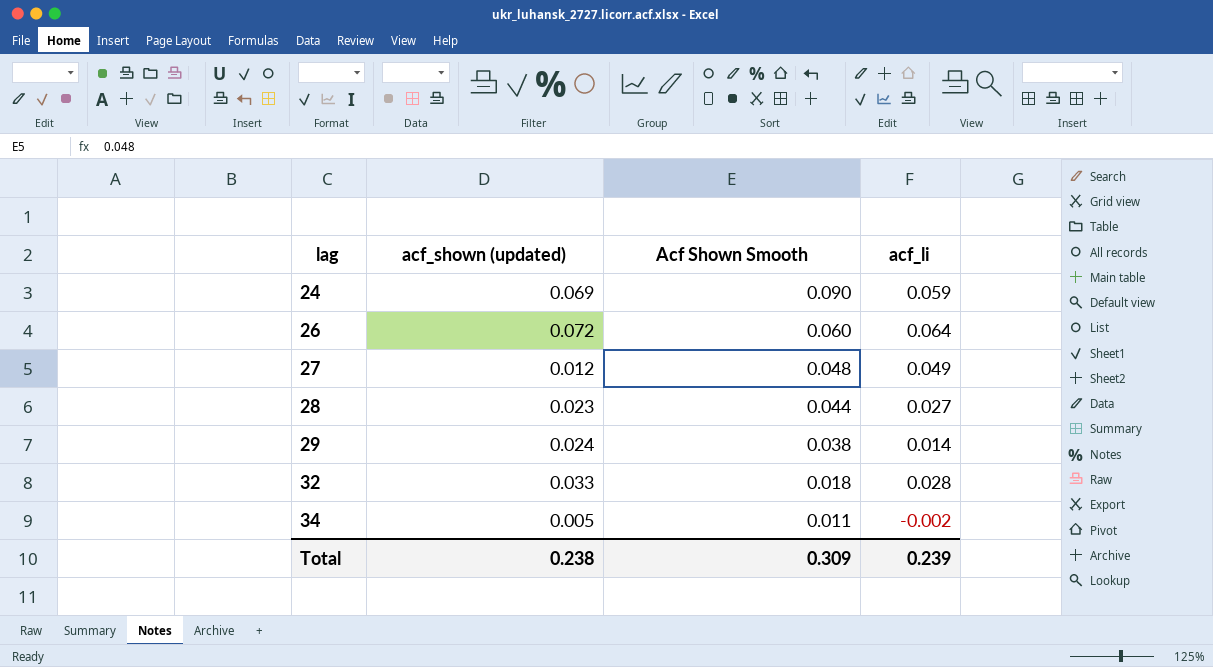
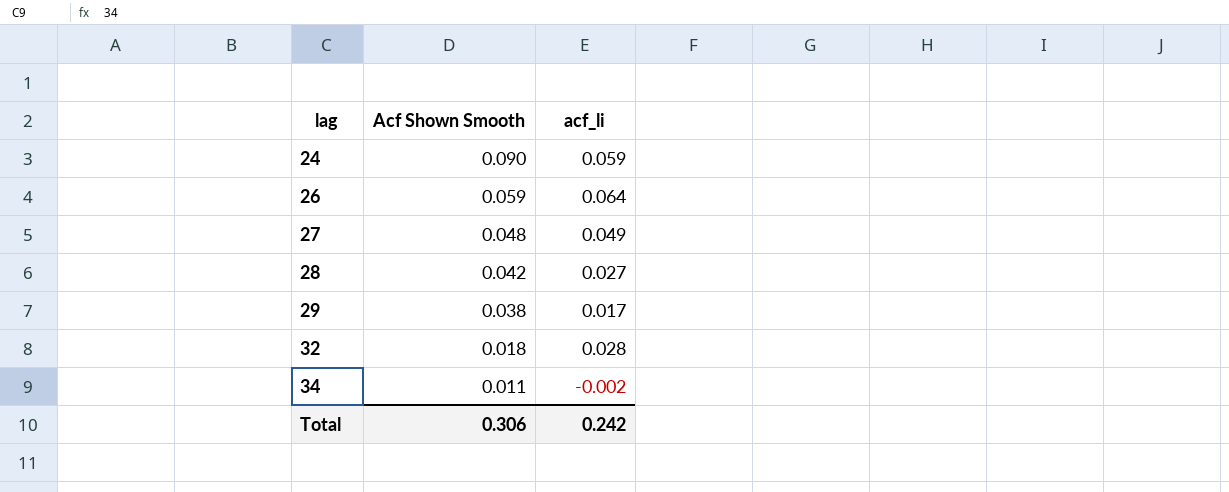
column acf_shown (updated) | position: 2 -> none
26 | Acf Shown Smooth: 0.060 -> 0.059
28 | Acf Shown Smooth: 0.044 -> 0.042
29 | acf_li: 0.014 -> 0.017
Total | Acf Shown Smooth: 0.309 -> 0.306
Total | acf_li: 0.239 -> 0.242

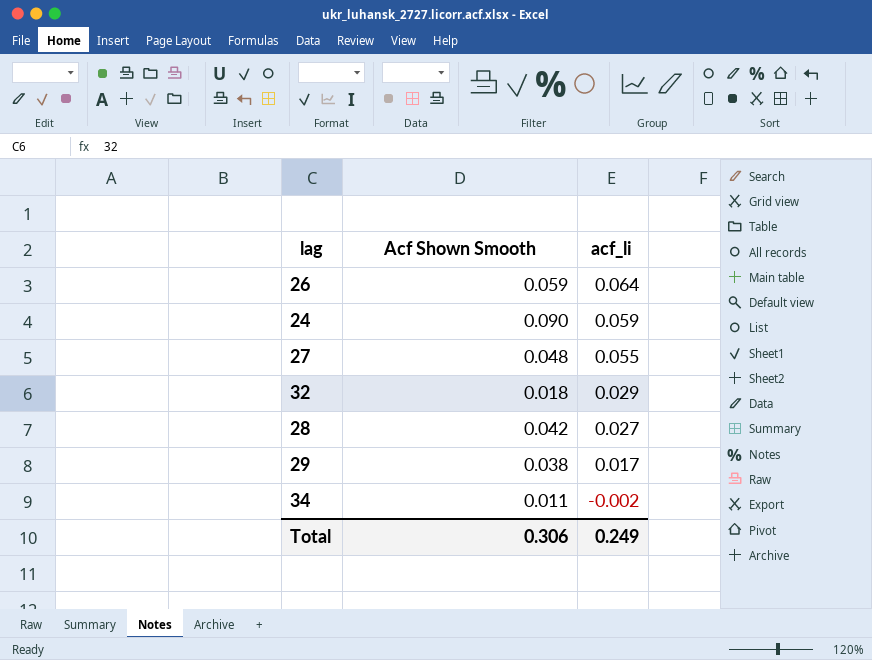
row order: lag ascending -> acf_li descending
27 | acf_li: 0.049 -> 0.055
32 | acf_li: 0.028 -> 0.029
Total | acf_li: 0.242 -> 0.249

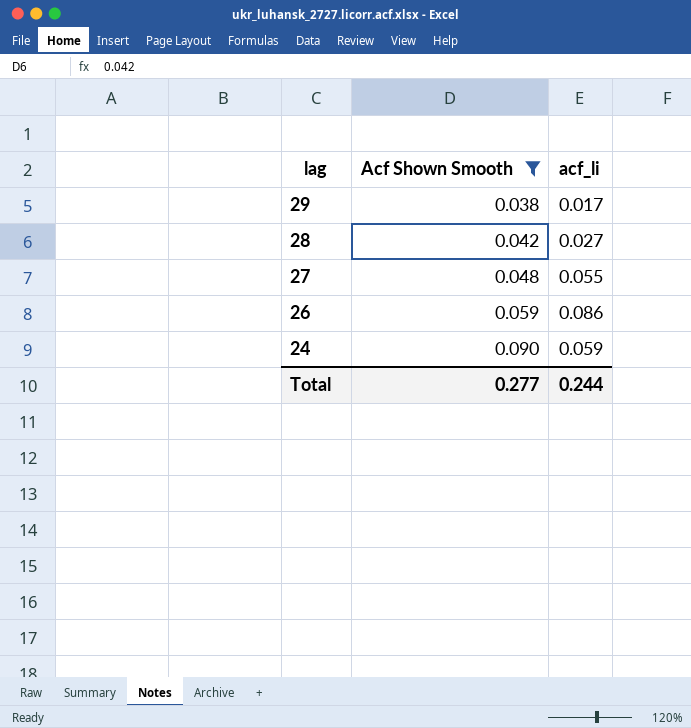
filter: none -> Acf Shown Smooth >= 0.038
row order: acf_li descending -> lag descending
26 | acf_li: 0.064 -> 0.086
Total | Acf Shown Smooth: 0.306 -> 0.277
Total | acf_li: 0.249 -> 0.244

